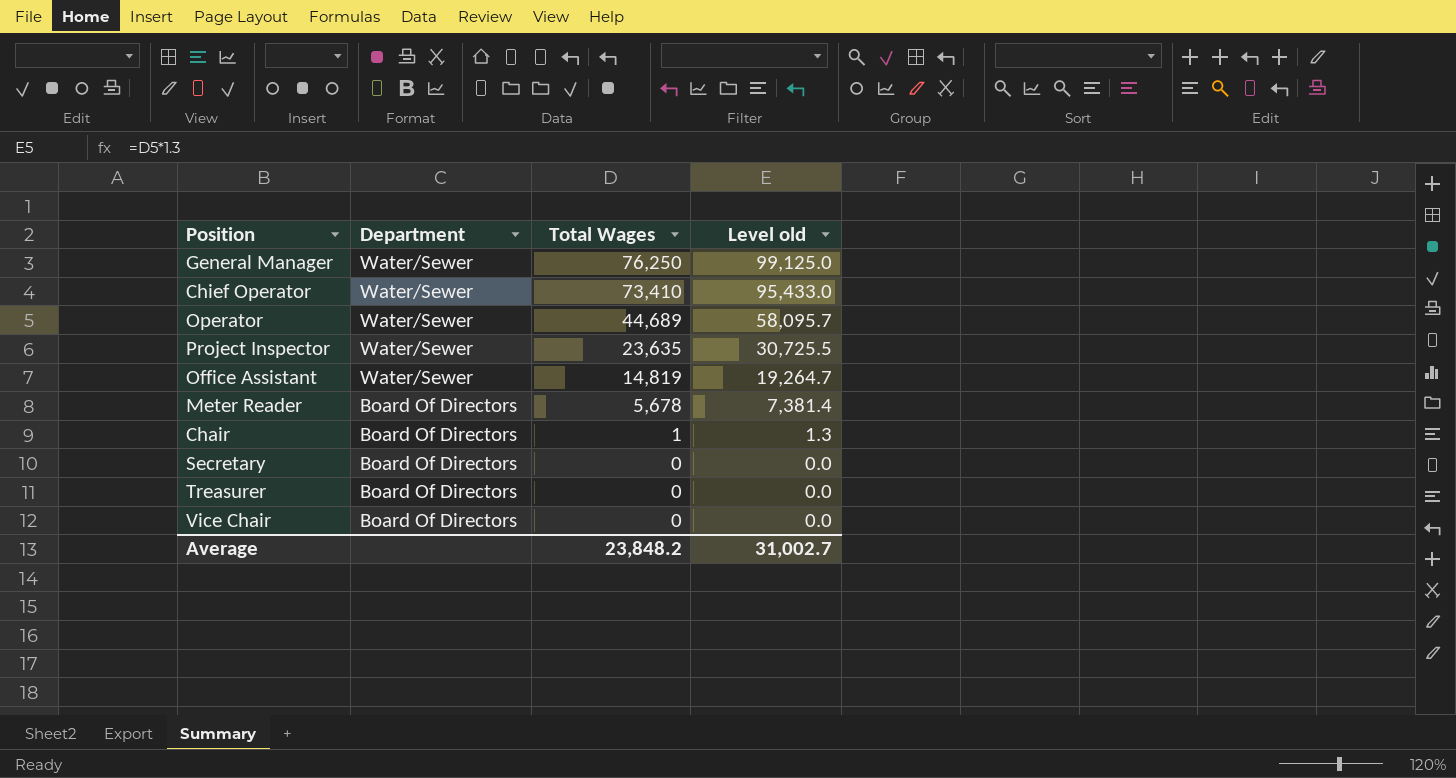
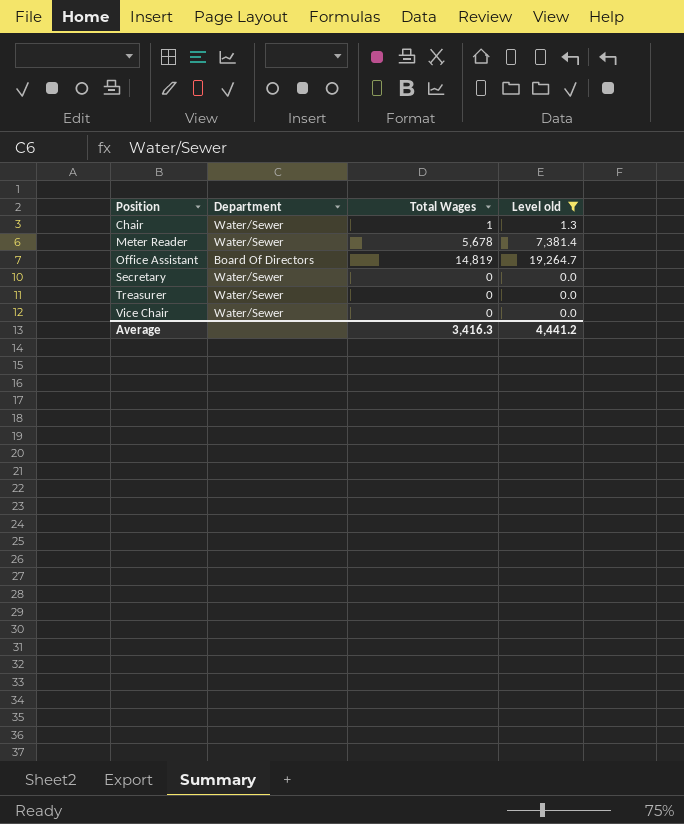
filter: none -> Level old <= 19,264.7
row order: Department descending -> Position ascending
Chair | Department: Board Of Directors -> Water/Sewer
Meter Reader | Department: Board Of Directors -> Water/Sewer
Office Assistant | Department: Water/Sewer -> Board Of Directors
Secretary | Department: Board Of Directors -> Water/Sewer
Treasurer | Department: Board Of Directors -> Water/Sewer
Vice Chair | Department: Board Of Directors -> Water/Sewer
Average | Total Wages: 23,848.2 -> 3,416.3
Average | Level old: 31,002.7 -> 4,441.2

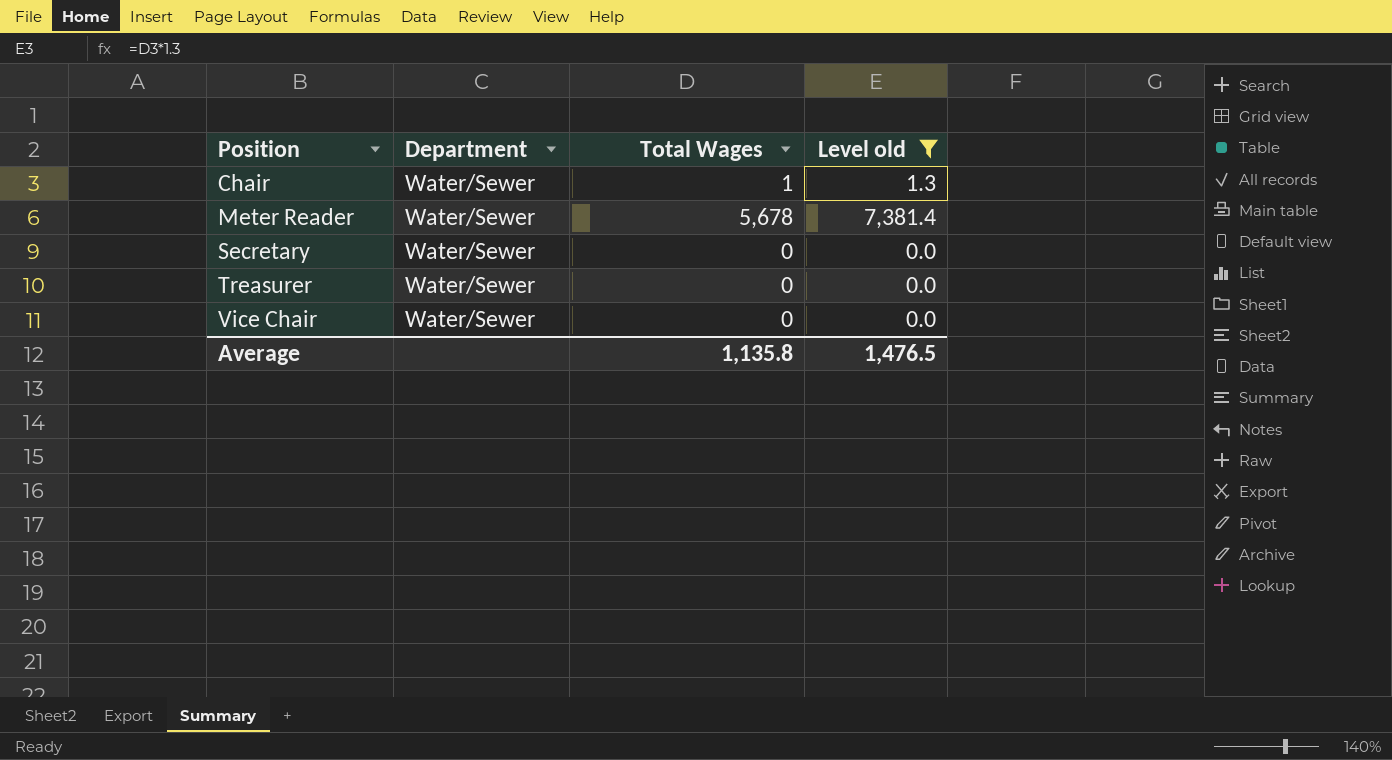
row Office Assistant: Board Of Directors | 14,819 | 19,264.7 -> none
Average | Total Wages: 3,416.3 -> 1,135.8
Average | Level old: 4,441.2 -> 1,476.5

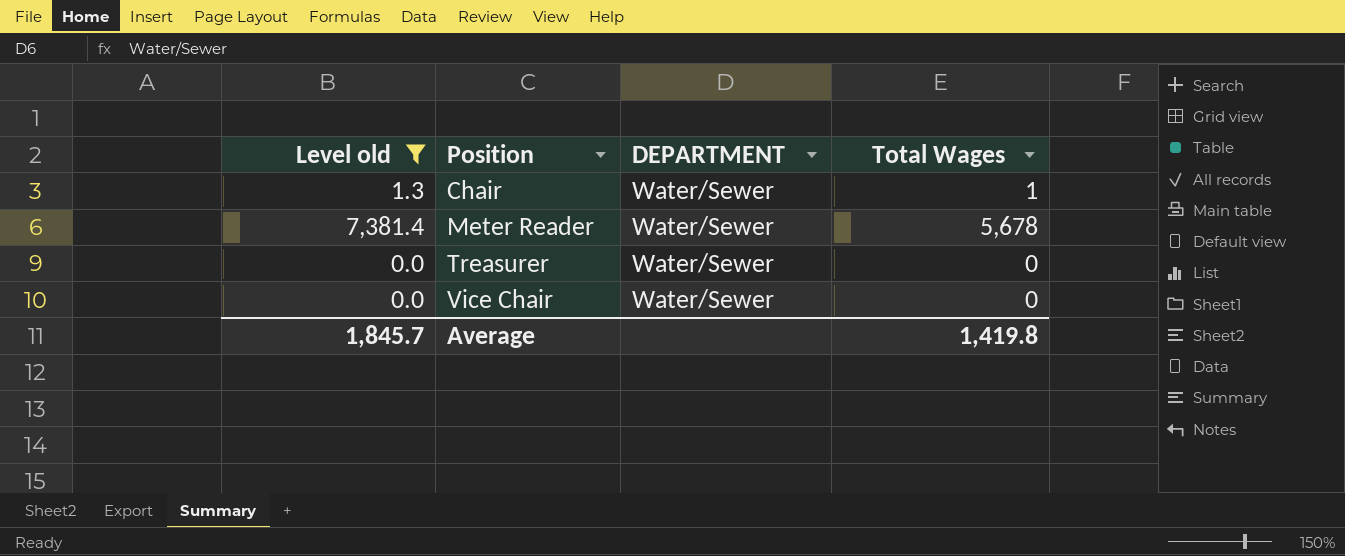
column Level old | position: 4 -> 1
column name: Department -> DEPARTMENT
row Secretary: Water/Sewer | 0 | 0.0 -> none
Average | Level old: 1,476.5 -> 1,845.7
Average | Total Wages: 1,135.8 -> 1,419.8

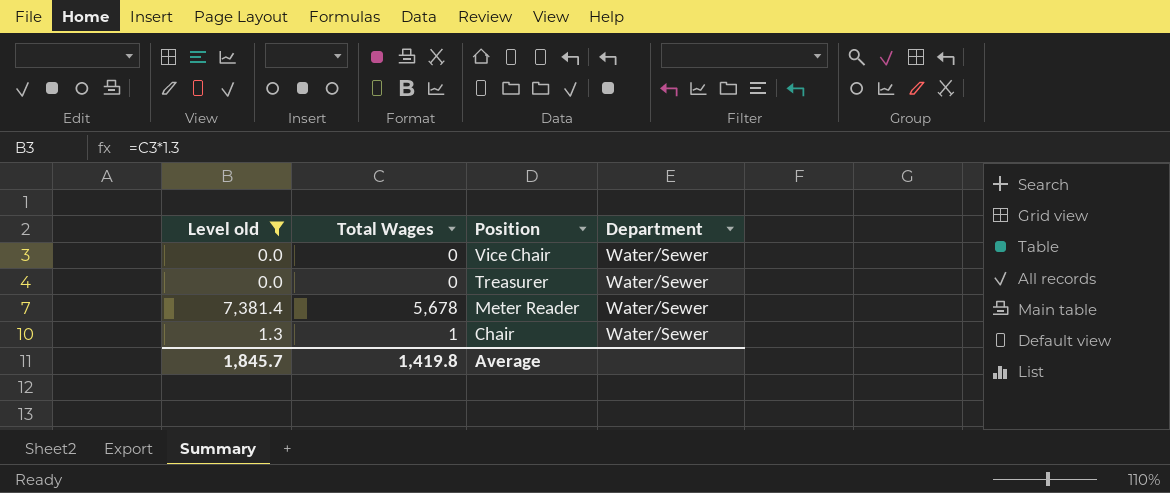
row order: Position ascending -> Position descending
column Total Wages | position: 4 -> 2
column name: DEPARTMENT -> Department

